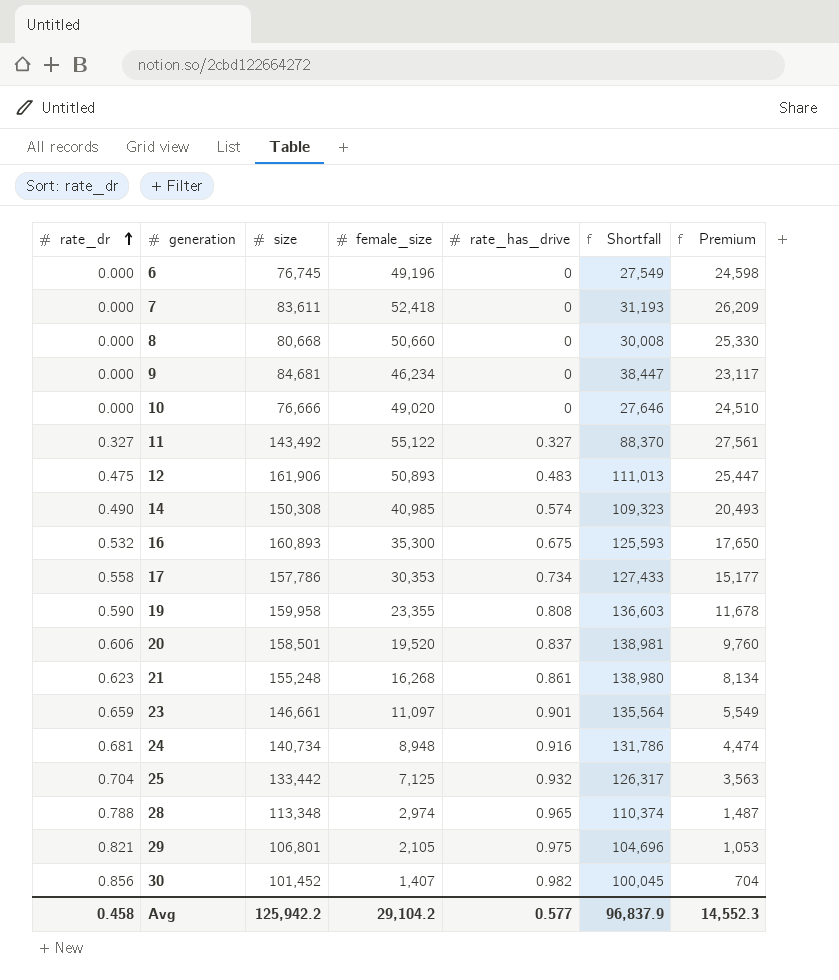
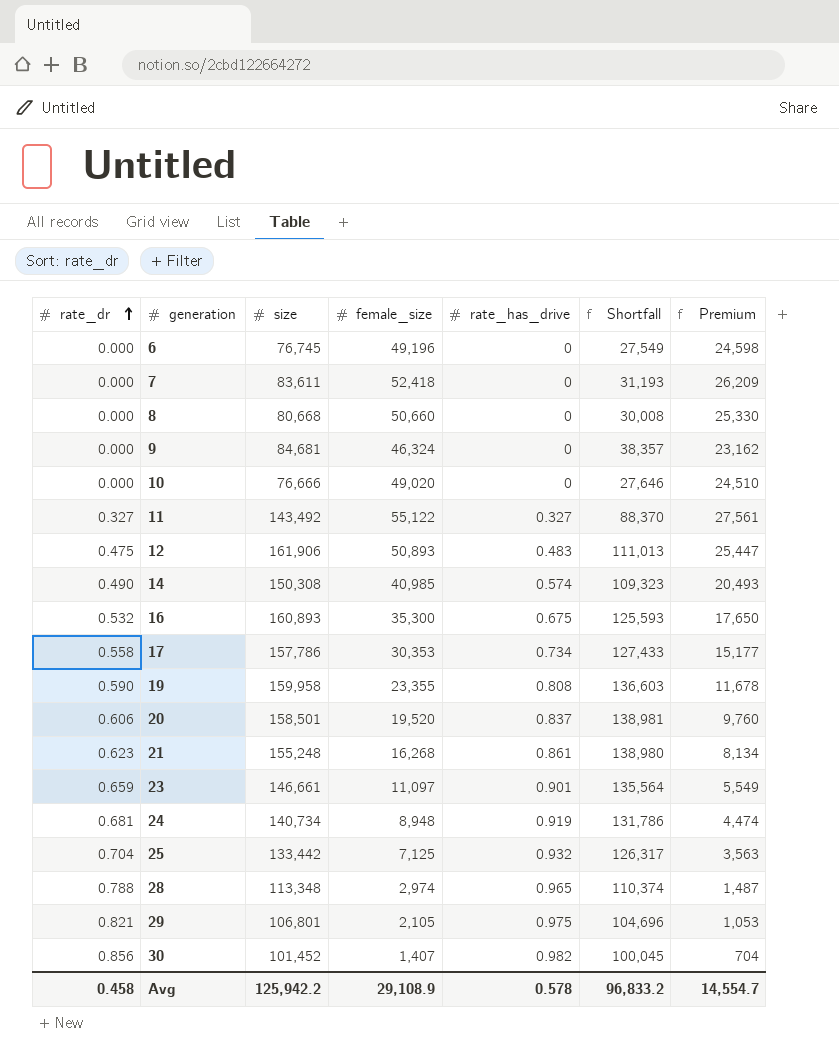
9 | female_size: 46,234 -> 46,324
9 | Shortfall: 38,447 -> 38,357
9 | Premium: 23,117 -> 23,162
24 | rate_has_drive: 0.916 -> 0.919
Avg | female_size: 29,104.2 -> 29,108.9
Avg | rate_has_drive: 0.577 -> 0.578
Avg | Shortfall: 96,837.9 -> 96,833.2
Avg | Premium: 14,552.3 -> 14,554.7

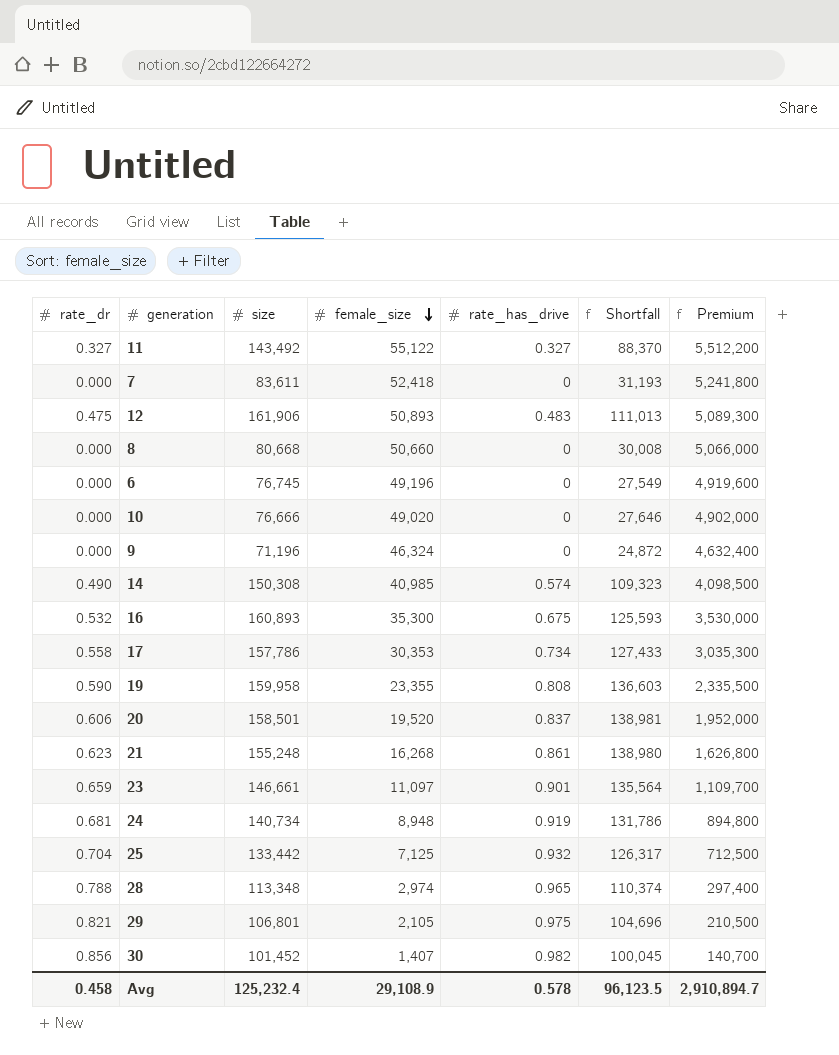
row order: rate_dr ascending -> female_size descending
column Premium | formula: [female_size] * 0.5 -> [female_size] * 100
9 | size: 84,681 -> 71,196
9 | Shortfall: 38,357 -> 24,872
Avg | size: 125,942.2 -> 125,232.4
Avg | Shortfall: 96,833.2 -> 96,123.5
Avg | Premium: 14,554.7 -> 2,910,894.7

